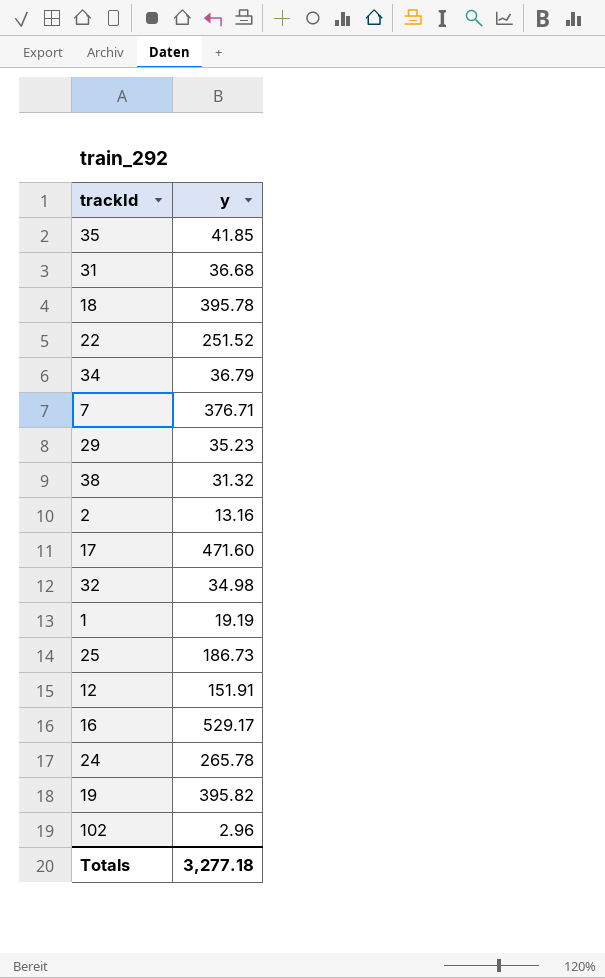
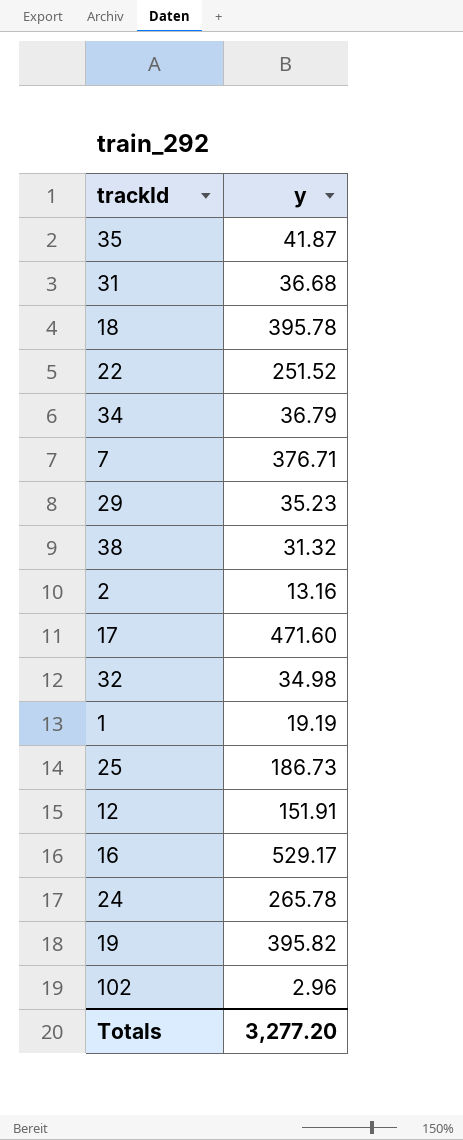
35 | y: 41.85 -> 41.87
Totals | y: 3,277.18 -> 3,277.20

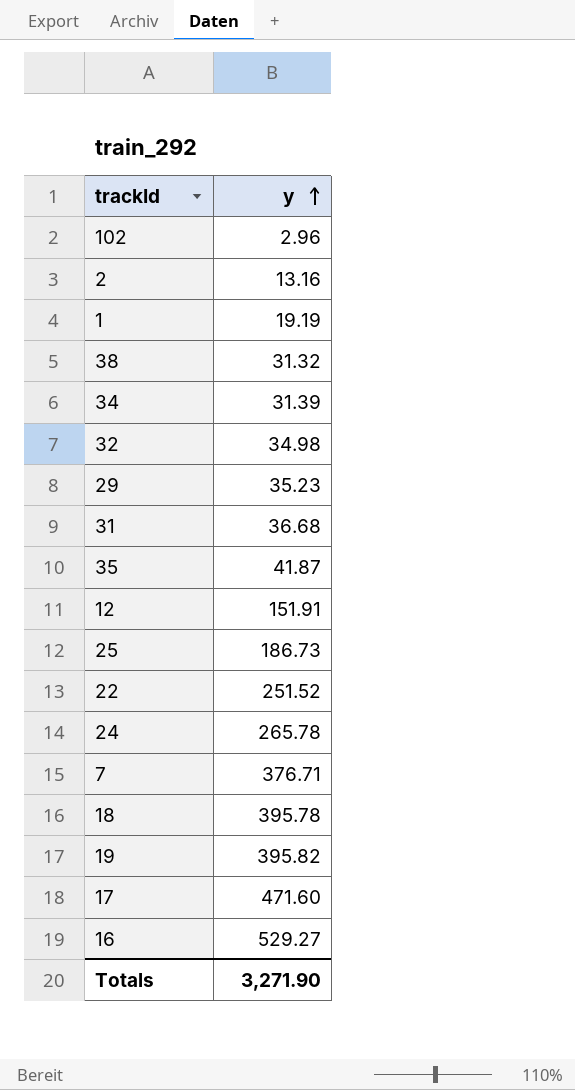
row order: none -> y ascending
34 | y: 36.79 -> 31.39
16 | y: 529.17 -> 529.27
Totals | y: 3,277.20 -> 3,271.90

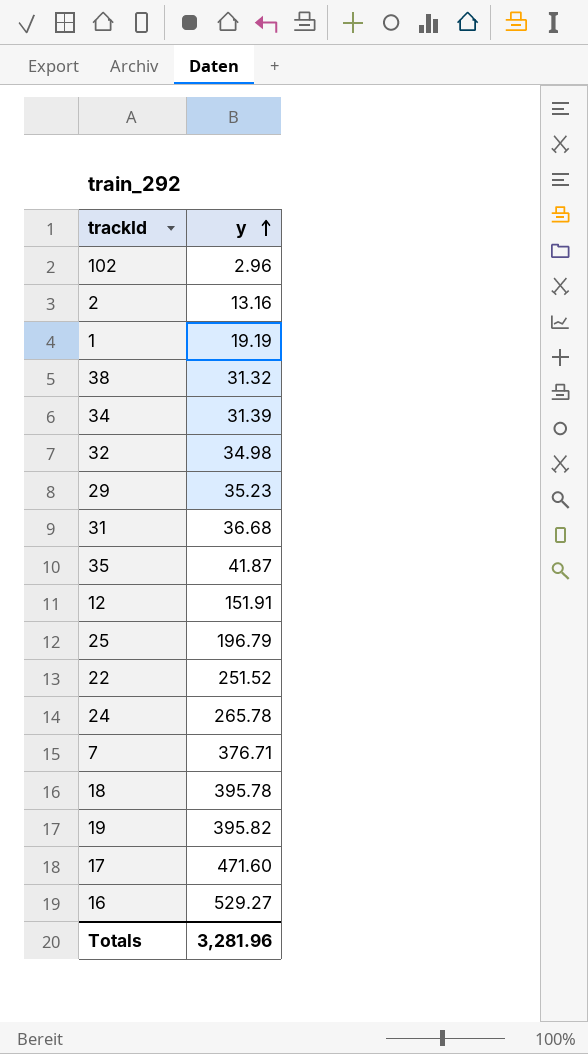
25 | y: 186.73 -> 196.79
Totals | y: 3,271.90 -> 3,281.96

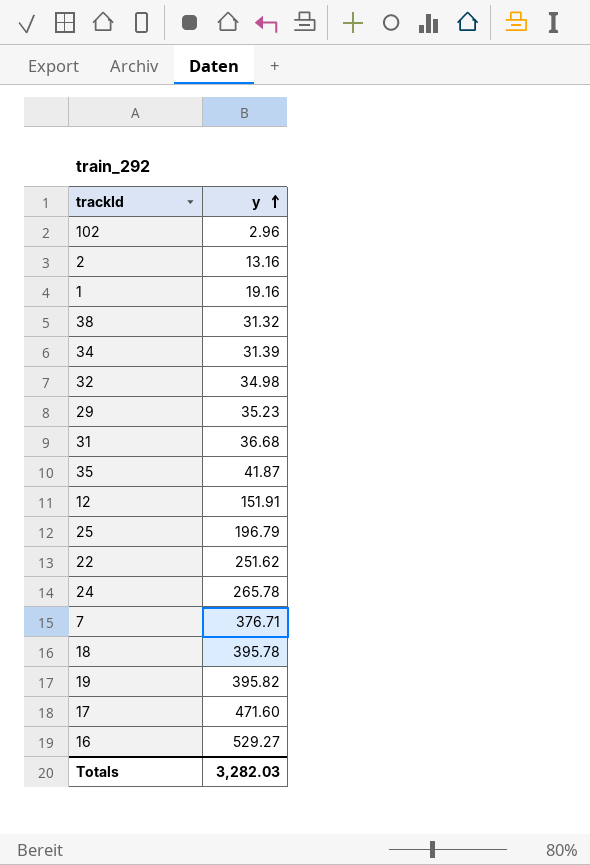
1 | y: 19.19 -> 19.16
22 | y: 251.52 -> 251.62
Totals | y: 3,281.96 -> 3,282.03

